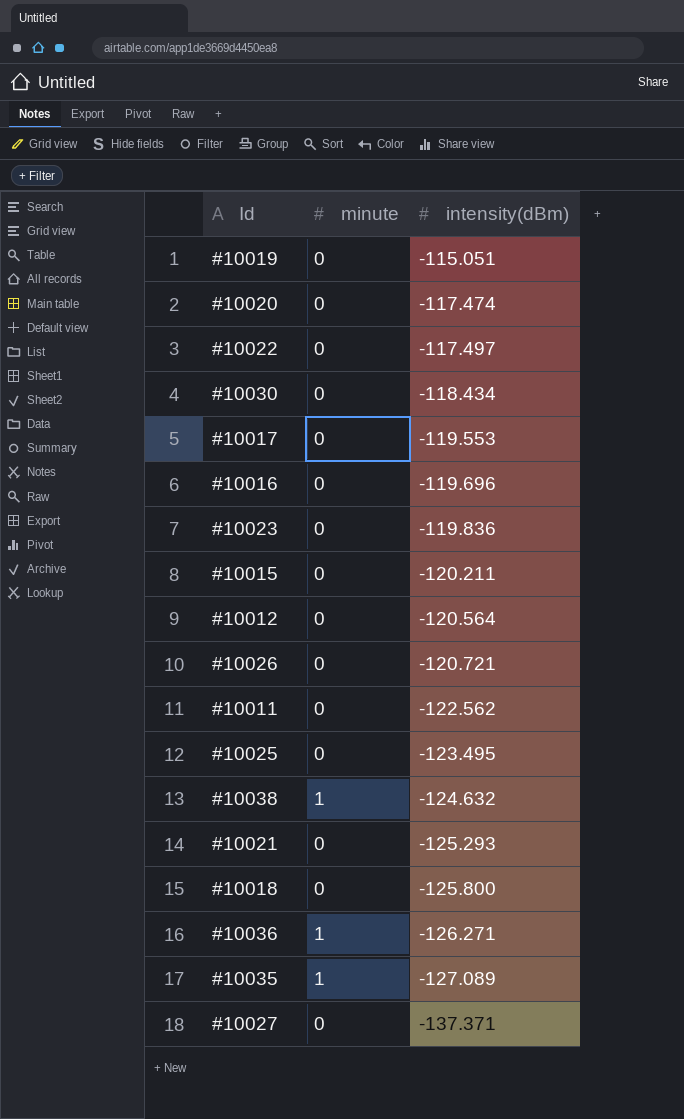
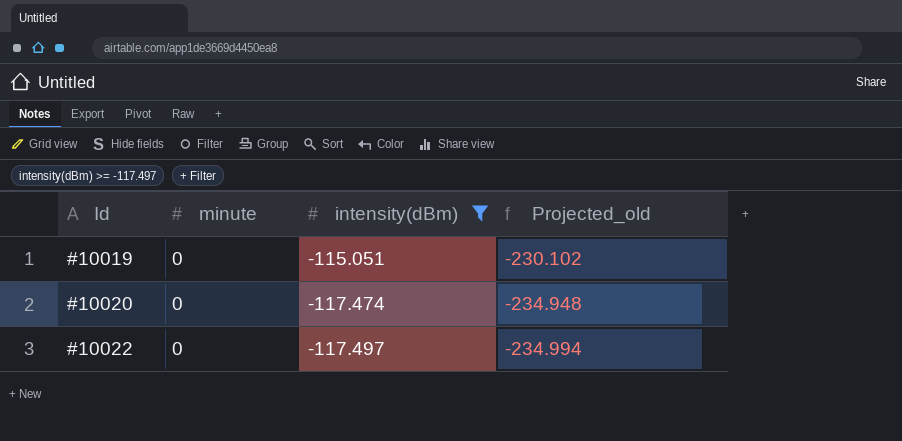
filter: none -> intensity(dBm) >= -117.497
column Projected_old | formula: none -> [intensity(dBm)] * 2

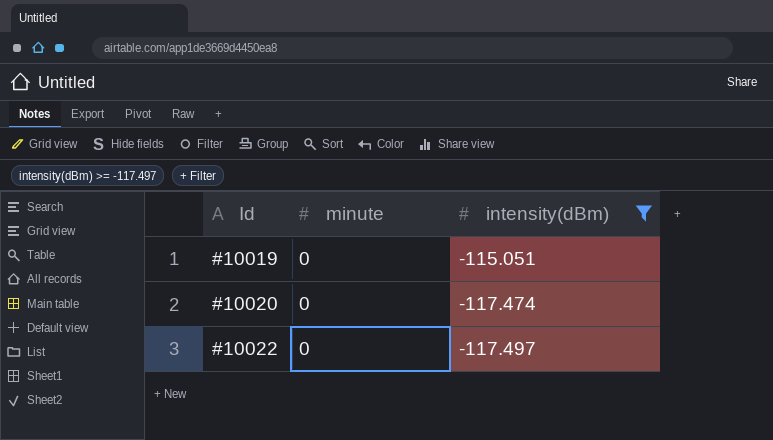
column Projected_old | formula: [intensity(dBm)] * 2 -> none

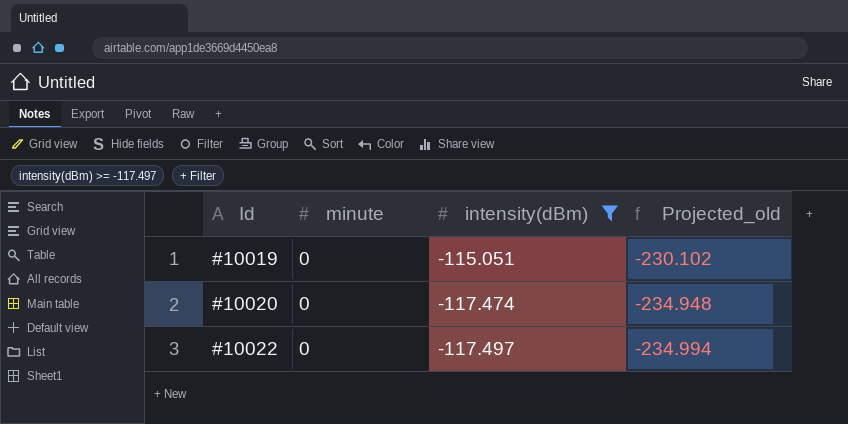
column Projected_old | formula: none -> [intensity(dBm)] * 2

